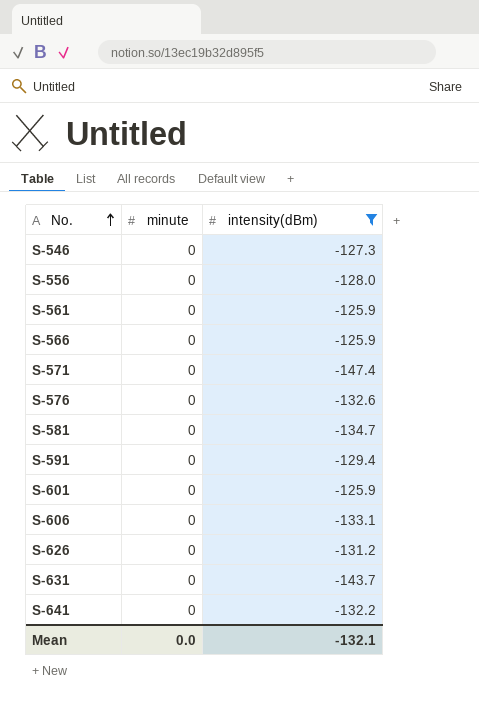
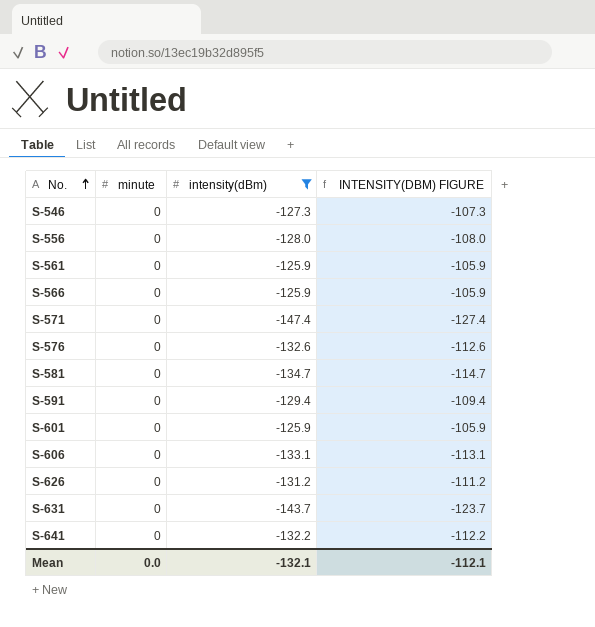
column INTENSITY(DBM) FIGURE | formula: none -> [intensity(dBm)] + 20

